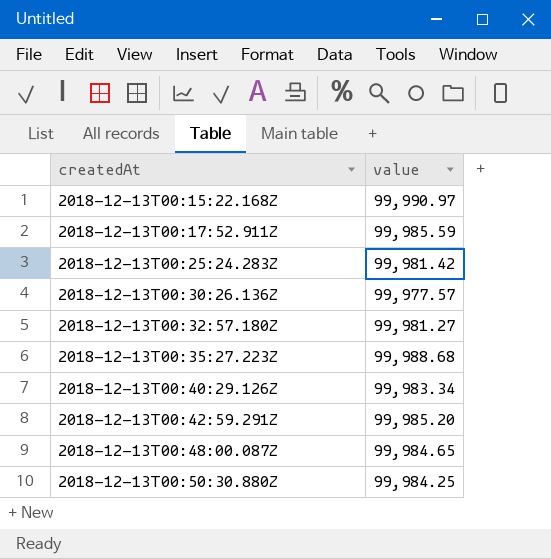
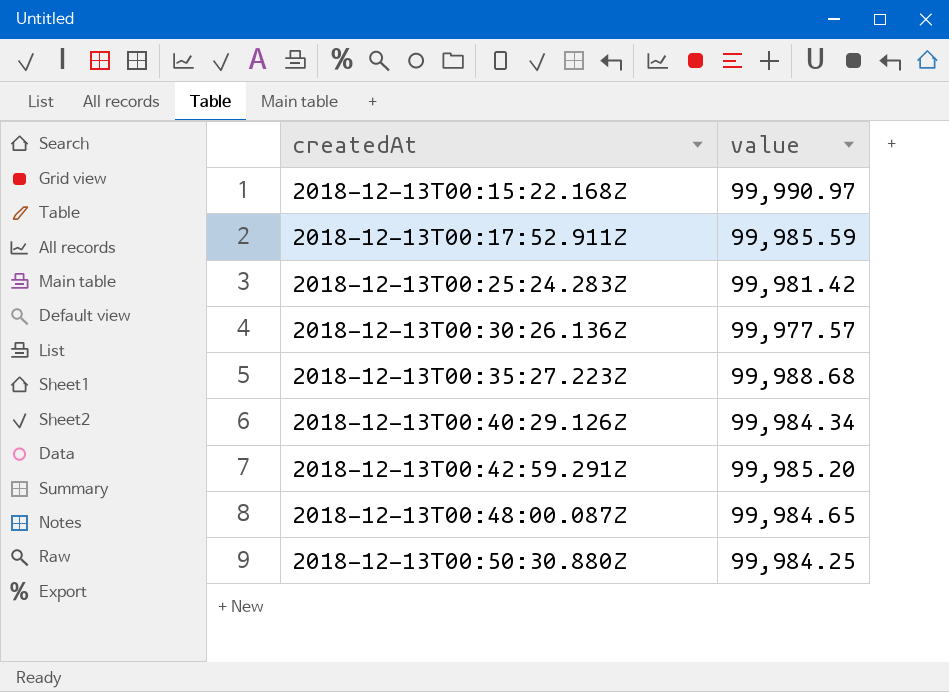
row 2018-12-13T00:32:57.180Z: 99,981.27 -> none
2018-12-13T00:40:29.126Z | value: 99,983.34 -> 99,984.34

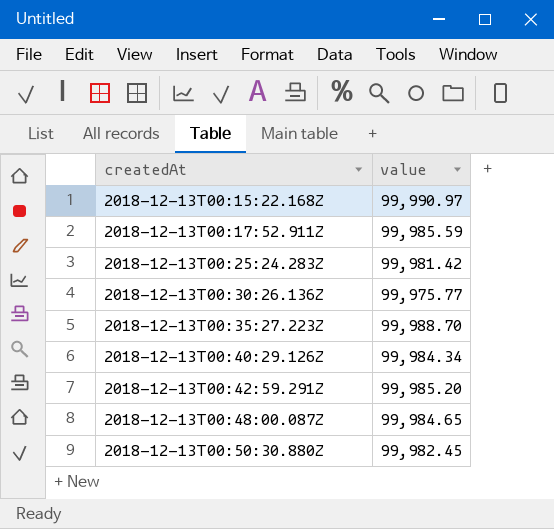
2018-12-13T00:30:26.136Z | value: 99,977.57 -> 99,975.77
2018-12-13T00:35:27.223Z | value: 99,988.68 -> 99,988.70
2018-12-13T00:50:30.880Z | value: 99,984.25 -> 99,982.45

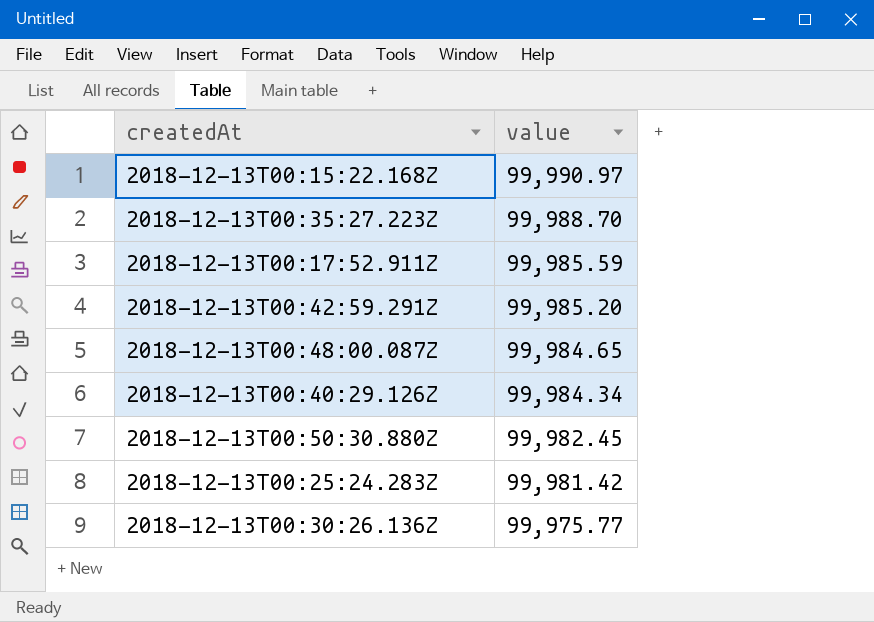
row order: createdAt ascending -> value descending

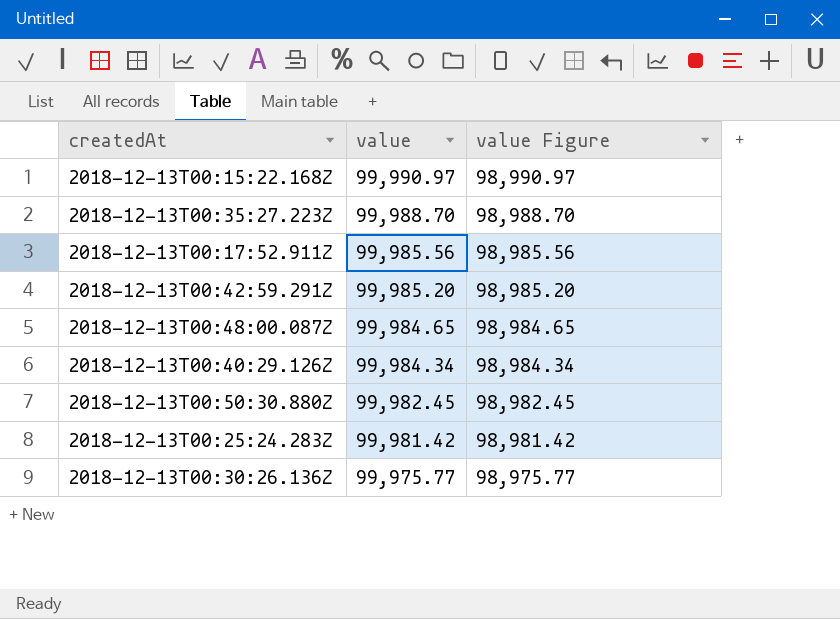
column value Figure | formula: none -> [value] - 1000
2018-12-13T00:17:52.911Z | value: 99,985.59 -> 99,985.56

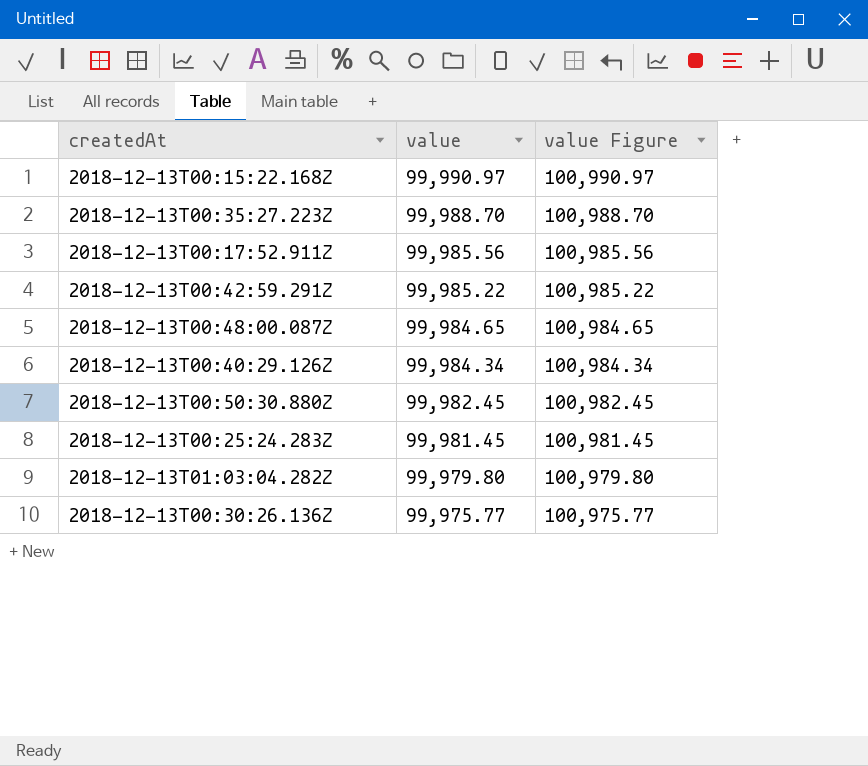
column value Figure | formula: [value] - 1000 -> [value] + 1000
2018-12-13T00:42:59.291Z | value: 99,985.20 -> 99,985.22
2018-12-13T00:25:24.283Z | value: 99,981.42 -> 99,981.45
row 2018-12-13T01:03:04.282Z: none -> 99,979.80 | 100,979.80

